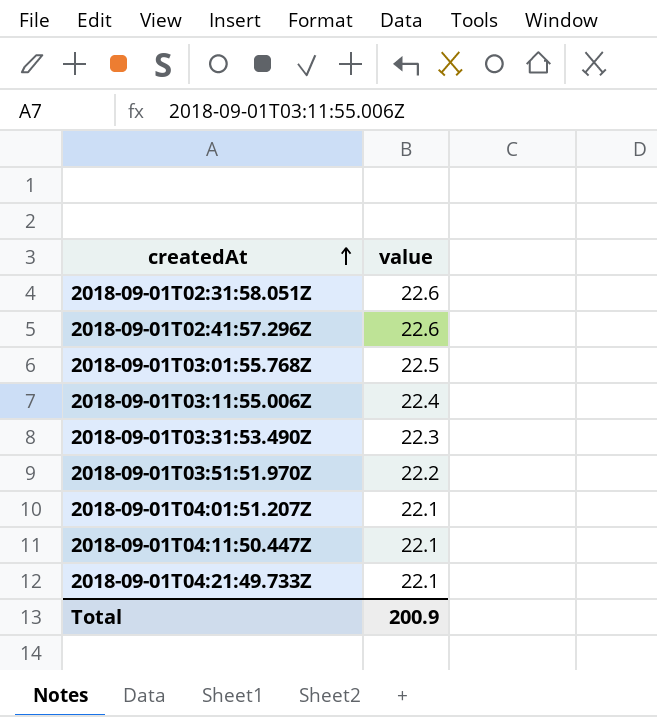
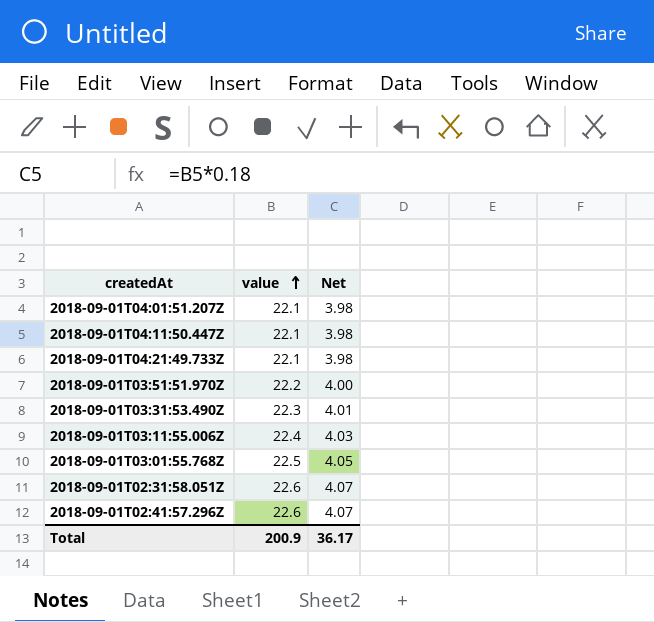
row order: createdAt ascending -> value ascending
column Net | formula: none -> [value] * 0.18

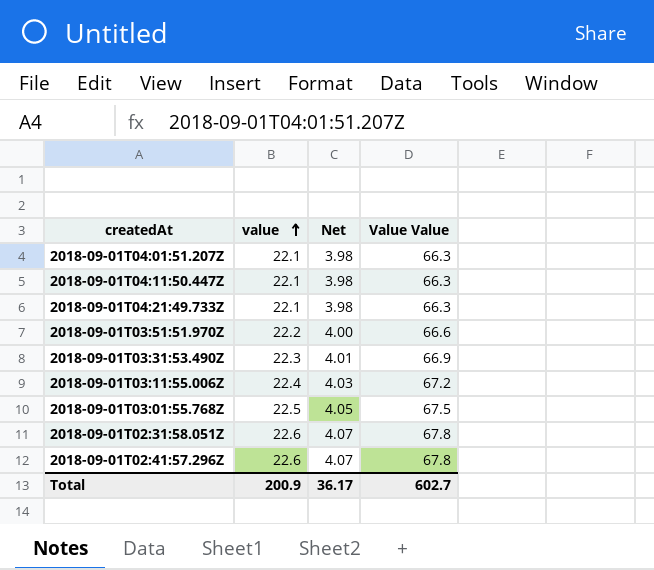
column Value Value | formula: none -> [value] * 3

